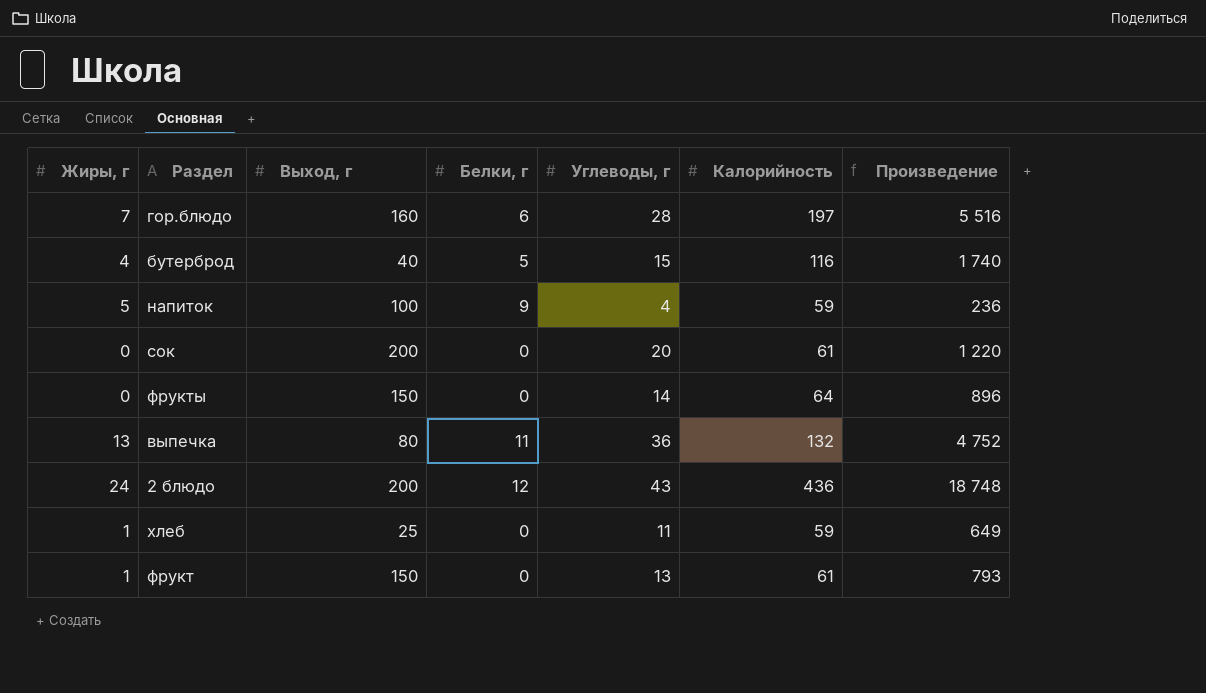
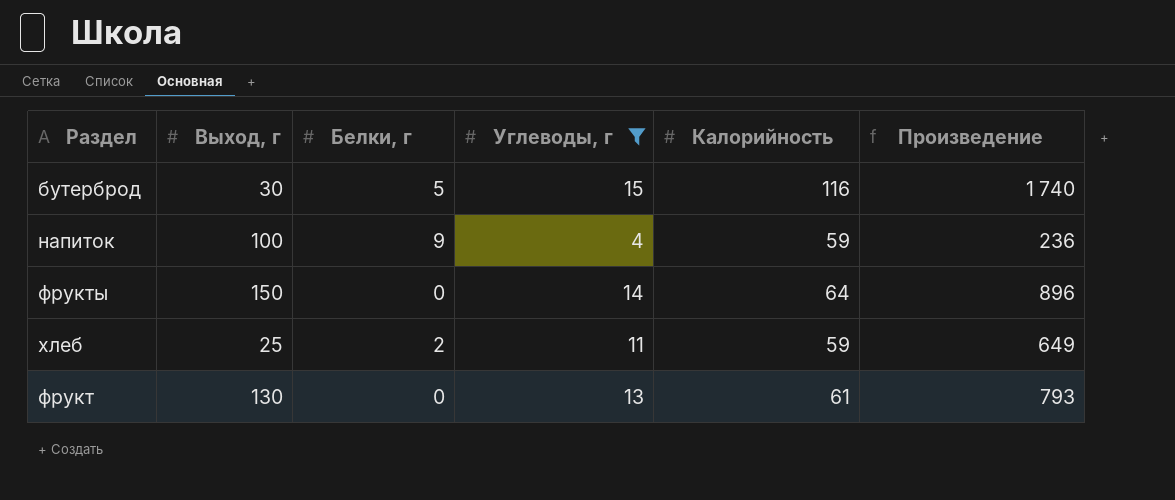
filter: none -> Углеводы, г <= 15
column Жиры, г | position: 1 -> none
бутерброд | Выход, г: 40 -> 30
хлеб | Белки, г: 0 -> 2
фрукт | Выход, г: 150 -> 130

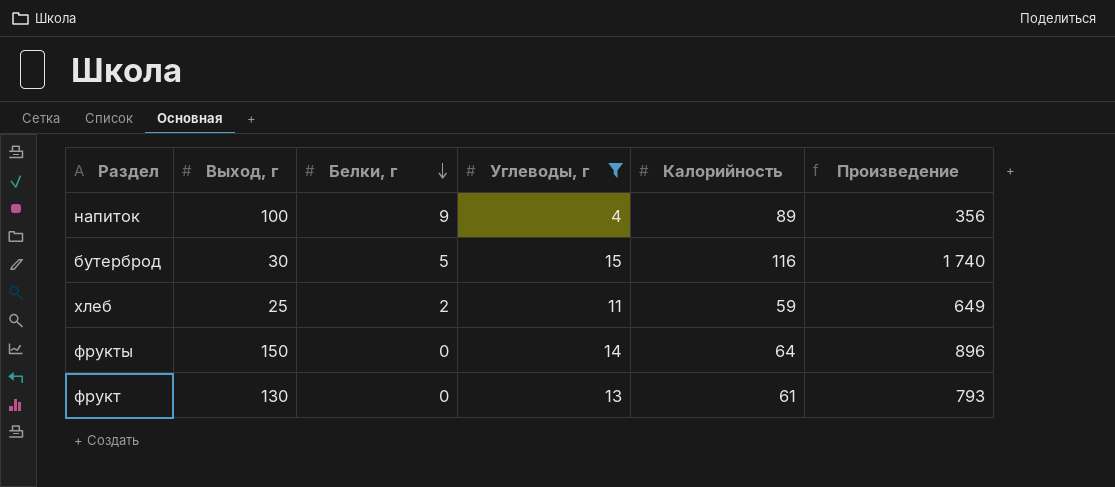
row order: none -> Белки, г descending
напиток | Калорийность: 59 -> 89
напиток | Произведение: 236 -> 356

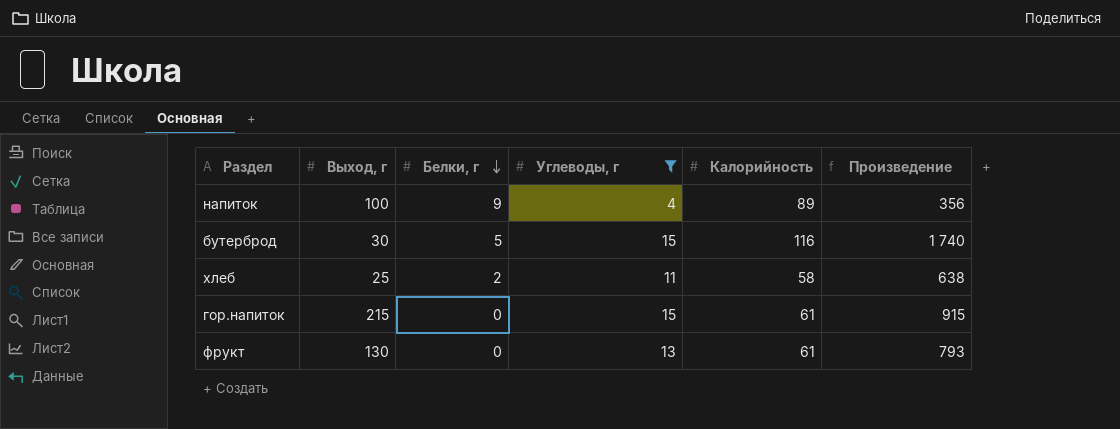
row фрукты: 150 | 0 | 14 | 64 | 896 -> none
хлеб | Калорийность: 59 -> 58
хлеб | Произведение: 649 -> 638
row гор.напиток: none -> 215 | 0 | 15 | 61 | 915

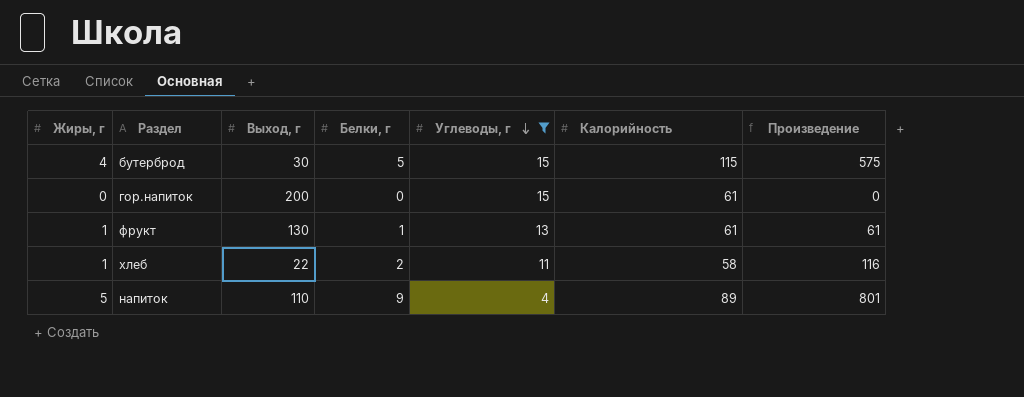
row order: Белки, г descending -> Углеводы, г descending
column Жиры, г | position: none -> 1
column Произведение | formula: [Углеводы, г] * [Калорийность] -> [Белки, г] * [Калорийность]
бутерброд | Калорийность: 116 -> 115
гор.напиток | Выход, г: 215 -> 200
фрукт | Белки, г: 0 -> 1
хлеб | Выход, г: 25 -> 22
напиток | Выход, г: 100 -> 110

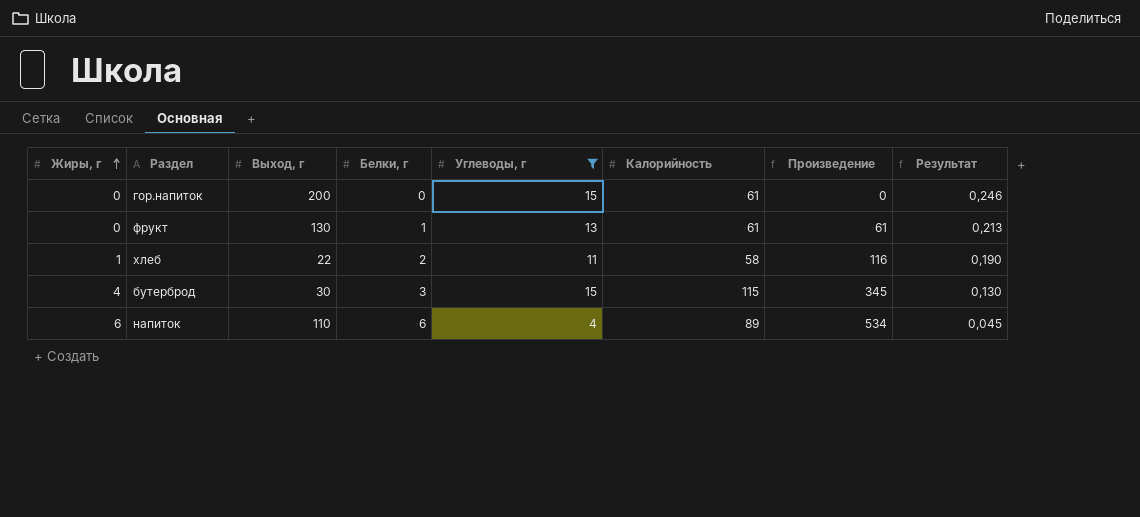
row order: Углеводы, г descending -> Жиры, г ascending
column Результат | formula: none -> [Углеводы, г] / [Калорийность]
фрукт | Жиры, г: 1 -> 0
бутерброд | Белки, г: 5 -> 3
бутерброд | Произведение: 575 -> 345
напиток | Жиры, г: 5 -> 6
напиток | Белки, г: 9 -> 6
напиток | Произведение: 801 -> 534

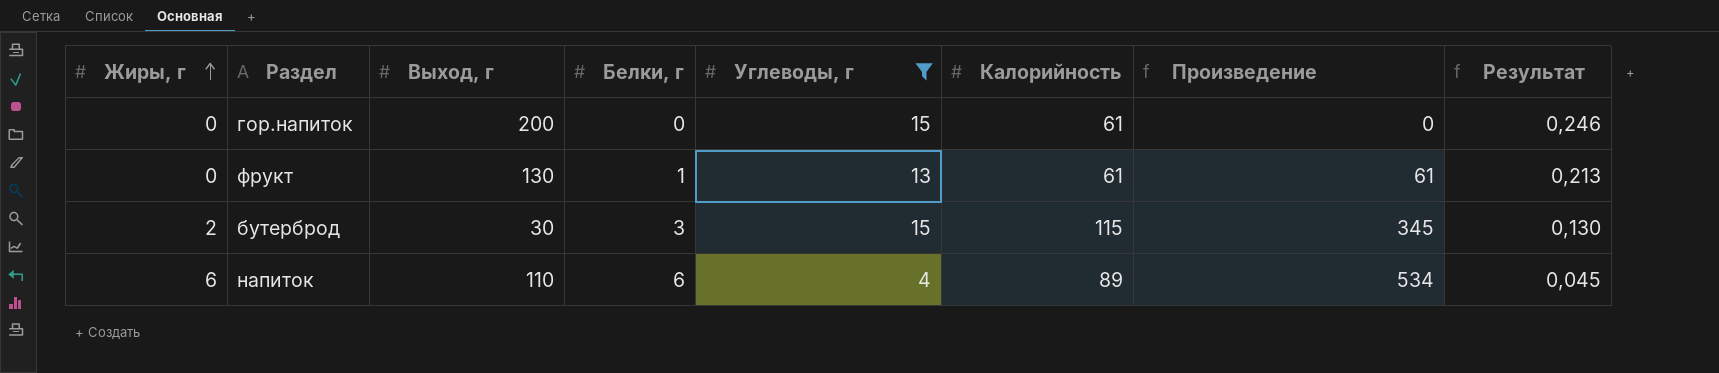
row хлеб: 1 | 22 | 2 | 11 | 58 | 116 | 0,190 -> none
бутерброд | Жиры, г: 4 -> 2

